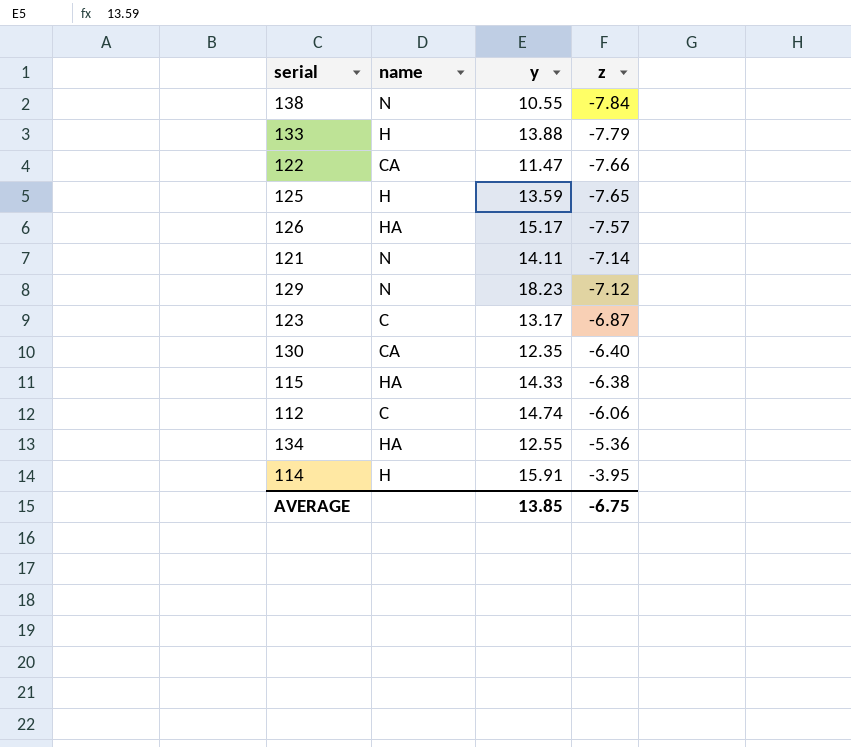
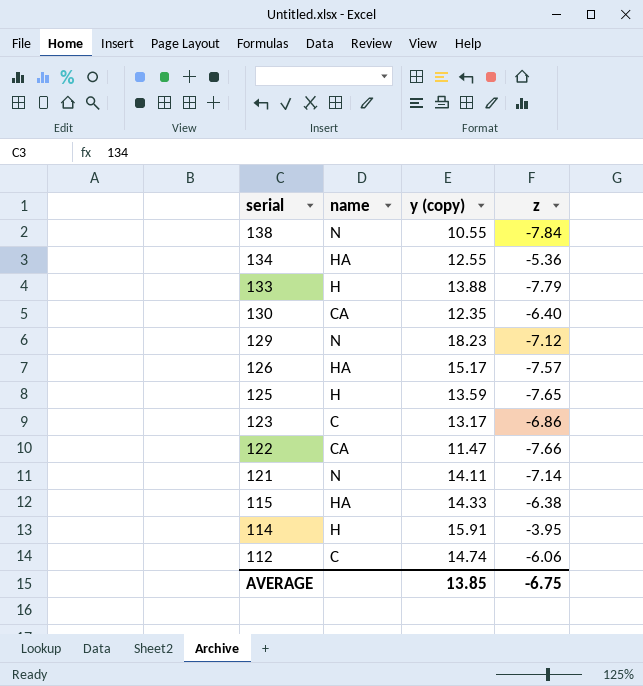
row order: z ascending -> serial descending
column name: y -> y (copy)
123 | z: -6.87 -> -6.86

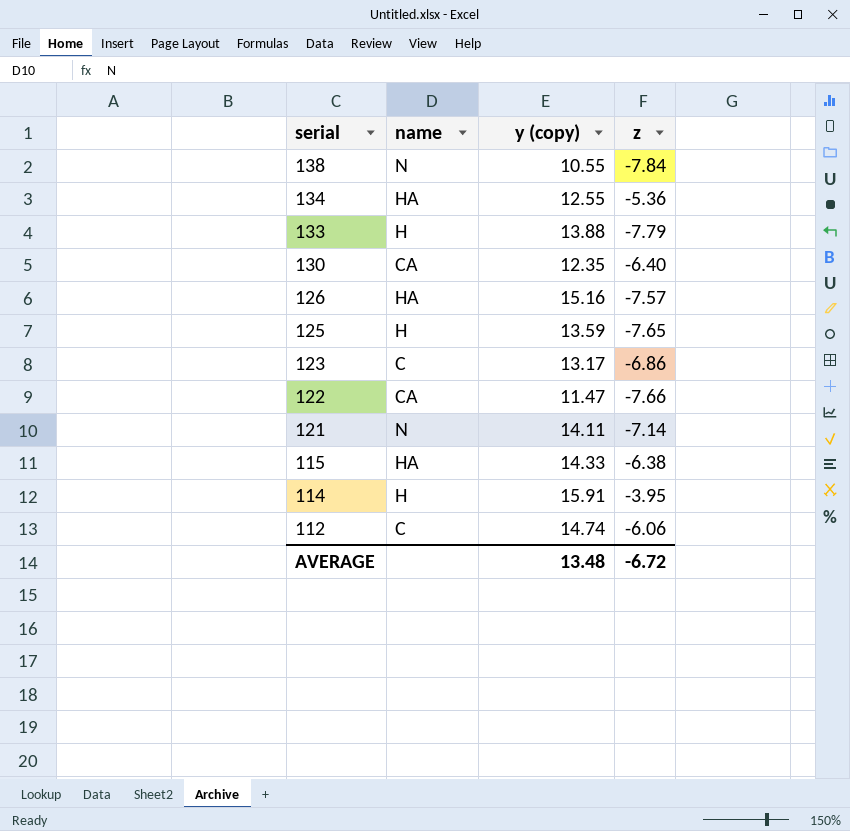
row 129: N | 18.23 | -7.12 -> none
126 | y (copy): 15.17 -> 15.16
AVERAGE | y (copy): 13.85 -> 13.48
AVERAGE | z: -6.75 -> -6.72

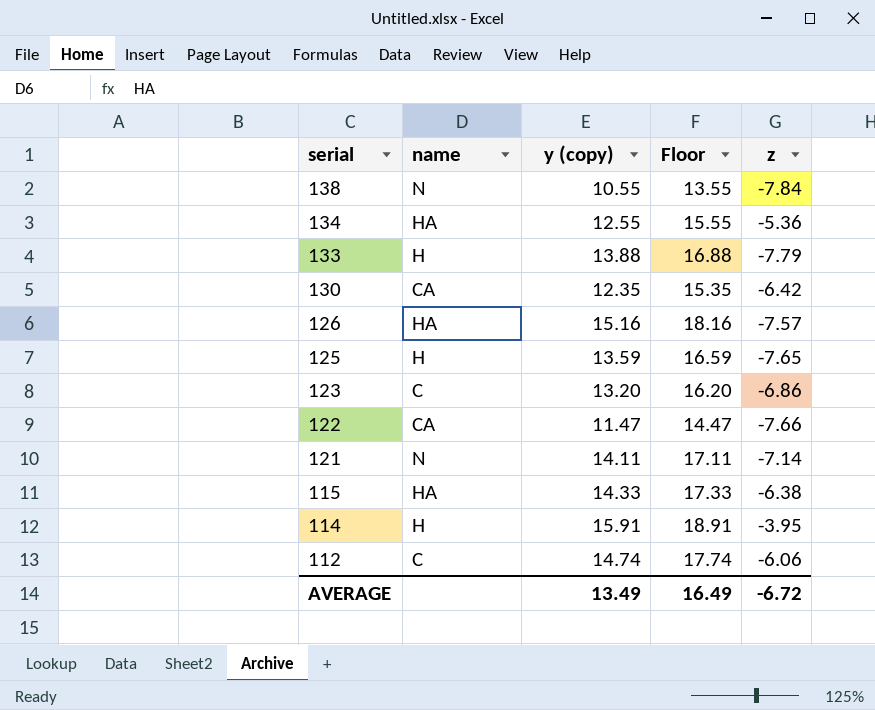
column Floor | formula: none -> [y (copy)] + 3
130 | z: -6.40 -> -6.42
123 | y (copy): 13.17 -> 13.20
AVERAGE | y (copy): 13.48 -> 13.49

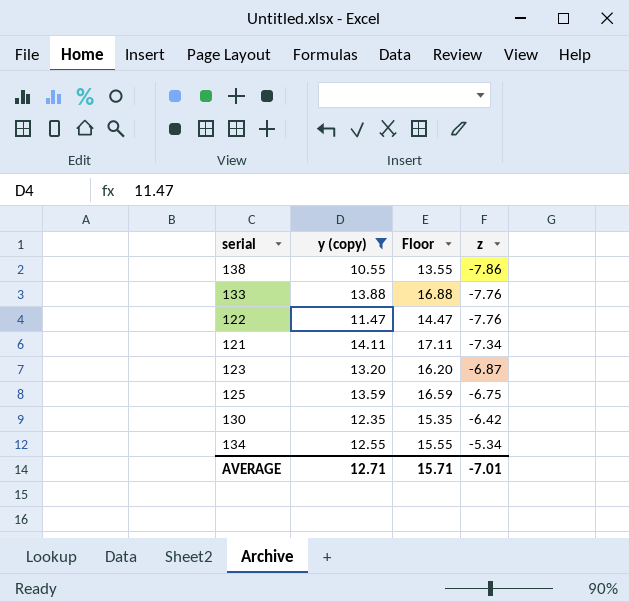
filter: none -> y (copy) <= 14.11
row order: serial descending -> z ascending
column name | position: 2 -> none
138 | z: -7.84 -> -7.86
133 | z: -7.79 -> -7.76
122 | z: -7.66 -> -7.76
121 | z: -7.14 -> -7.34
123 | z: -6.86 -> -6.87
125 | z: -7.65 -> -6.75
134 | z: -5.36 -> -5.34
AVERAGE | y (copy): 13.49 -> 12.71
AVERAGE | Floor: 16.49 -> 15.71
AVERAGE | z: -6.72 -> -7.01

